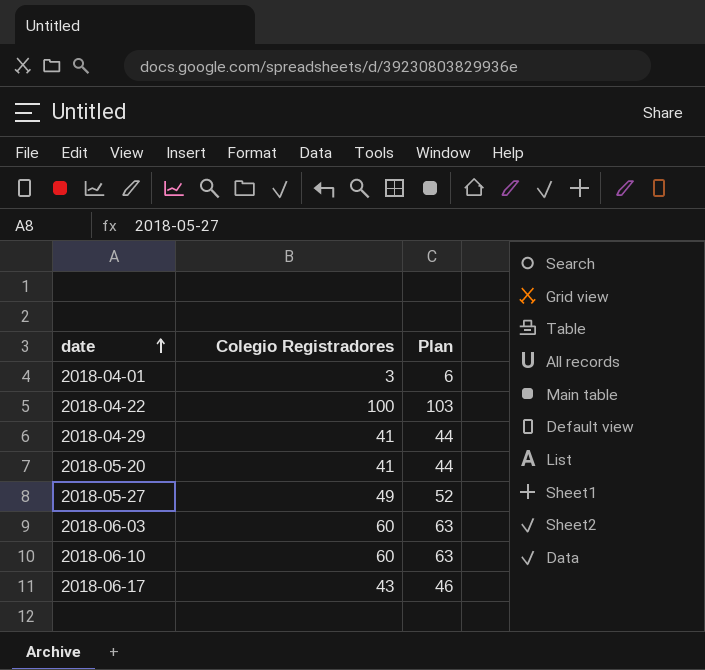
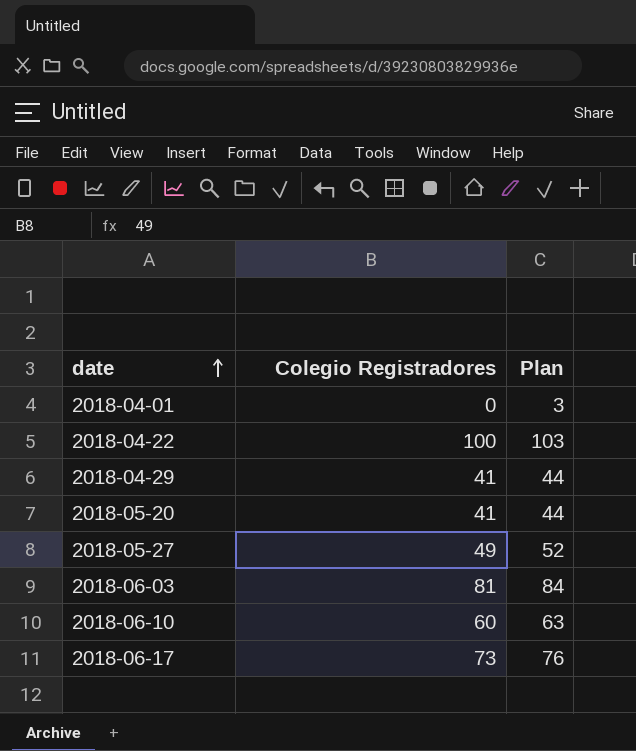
2018-04-01 | Colegio Registradores: 3 -> 0
2018-04-01 | Plan: 6 -> 3
2018-06-03 | Colegio Registradores: 60 -> 81
2018-06-03 | Plan: 63 -> 84
2018-06-17 | Colegio Registradores: 43 -> 73
2018-06-17 | Plan: 46 -> 76

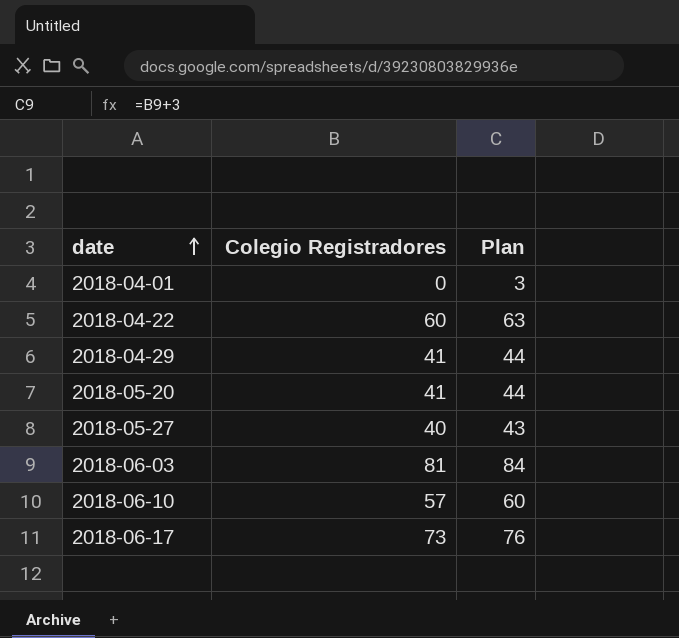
2018-04-22 | Colegio Registradores: 100 -> 60
2018-04-22 | Plan: 103 -> 63
2018-05-27 | Colegio Registradores: 49 -> 40
2018-05-27 | Plan: 52 -> 43
2018-06-10 | Colegio Registradores: 60 -> 57
2018-06-10 | Plan: 63 -> 60

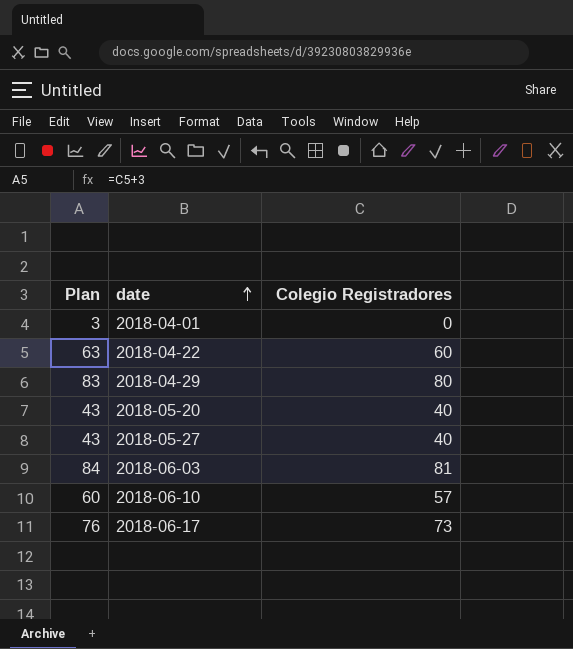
column Plan | position: 3 -> 1
2018-04-29 | Plan: 44 -> 83
2018-04-29 | Colegio Registradores: 41 -> 80
2018-05-20 | Plan: 44 -> 43
2018-05-20 | Colegio Registradores: 41 -> 40

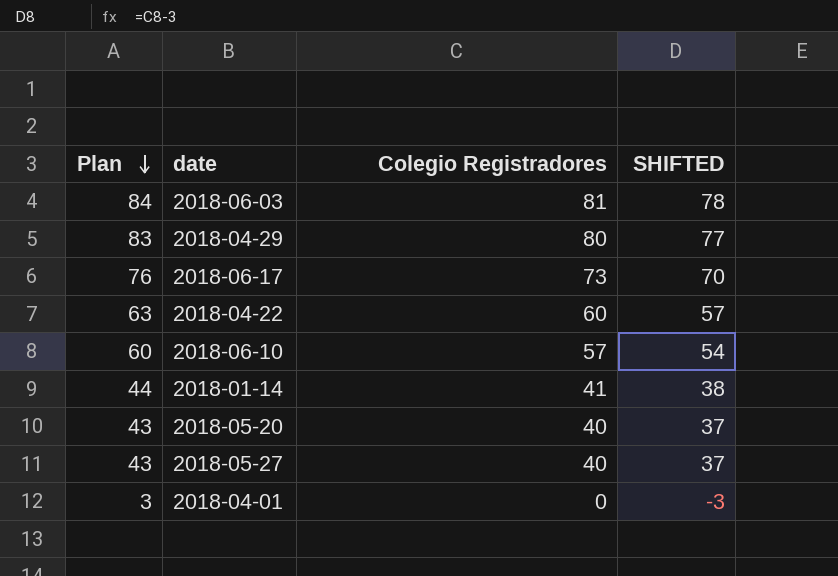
row order: date ascending -> Plan descending
column SHIFTED | formula: none -> [Colegio Registradores] - 3
row 2018-01-14: none -> 44 | 41 | 38

